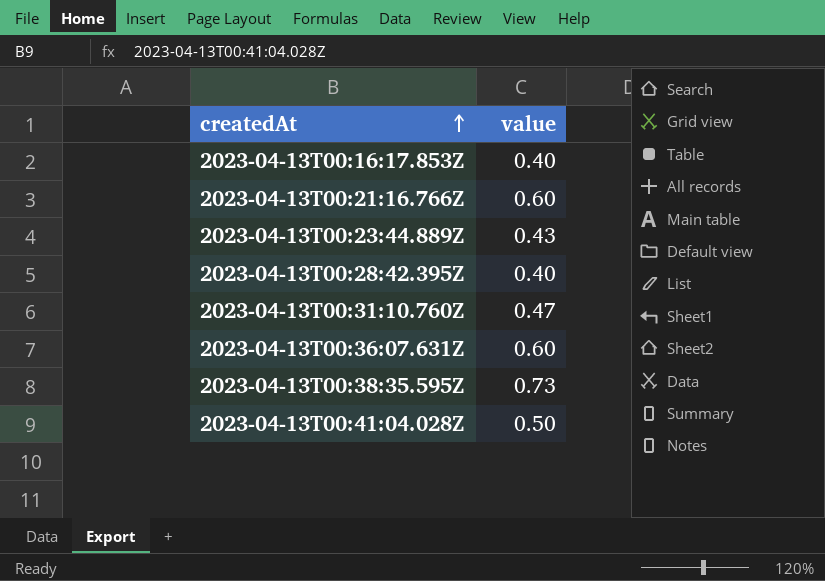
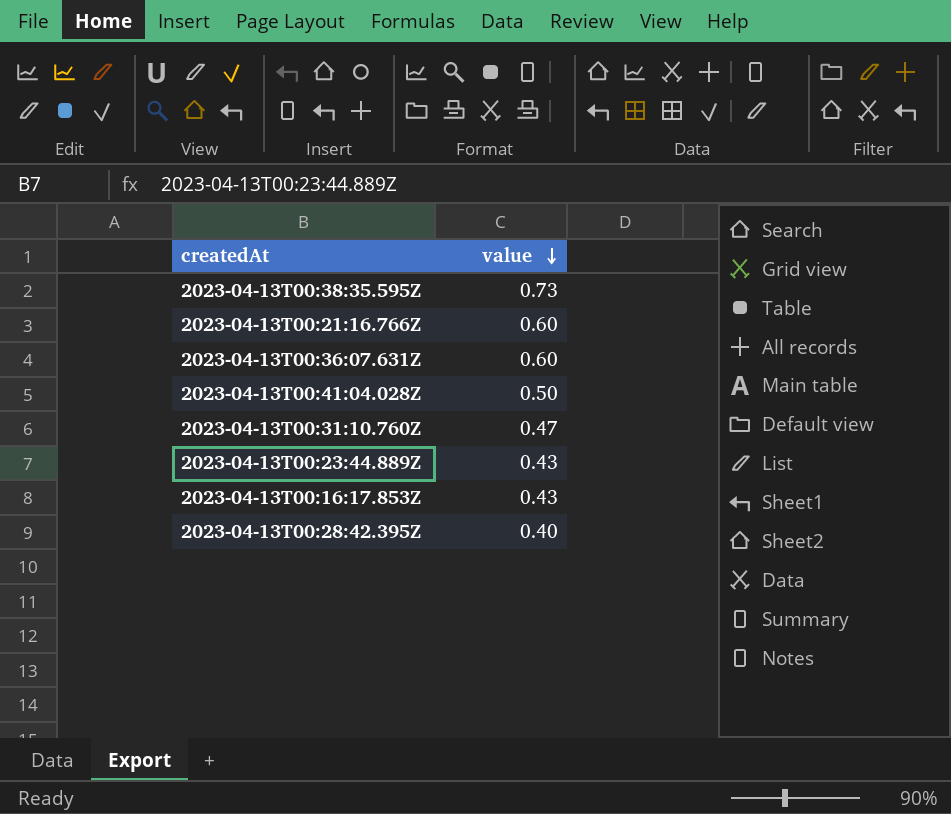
row order: createdAt ascending -> value descending
2023-04-13T00:16:17.853Z | value: 0.40 -> 0.43

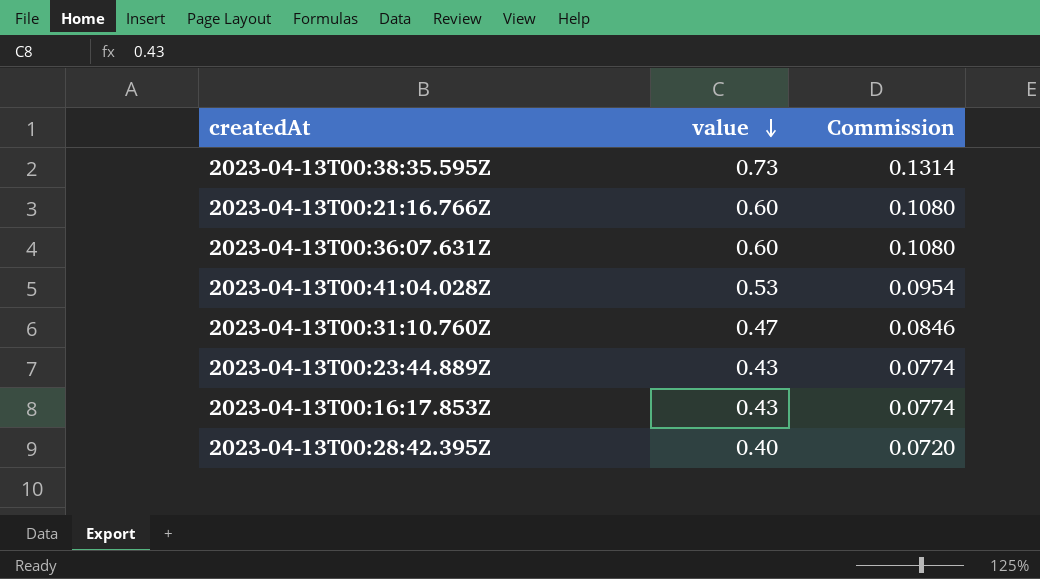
column Commission | formula: none -> [value] * 0.18
2023-04-13T00:41:04.028Z | value: 0.50 -> 0.53

